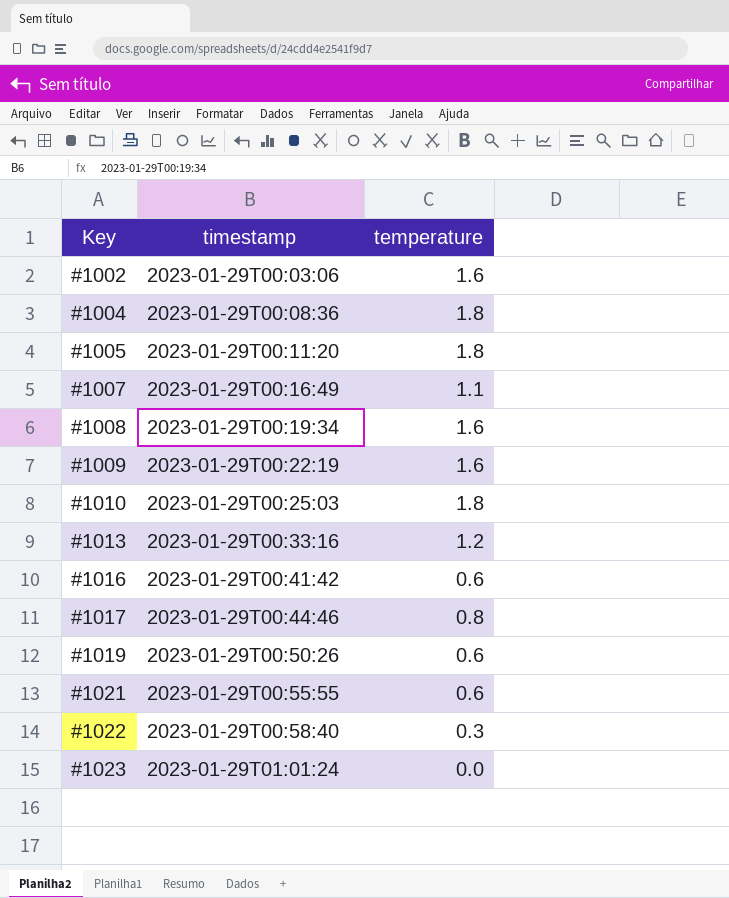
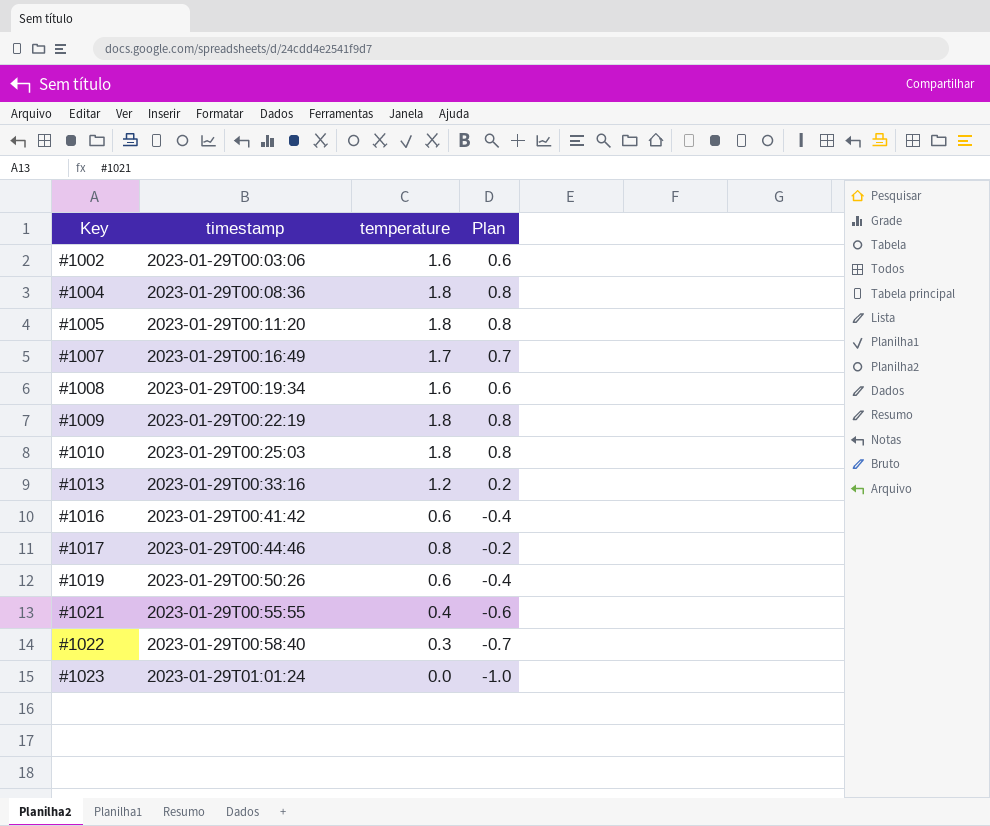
column Plan | formula: none -> [temperature] - 1
#1007 | temperature: 1.1 -> 1.7
#1009 | temperature: 1.6 -> 1.8
#1021 | temperature: 0.6 -> 0.4

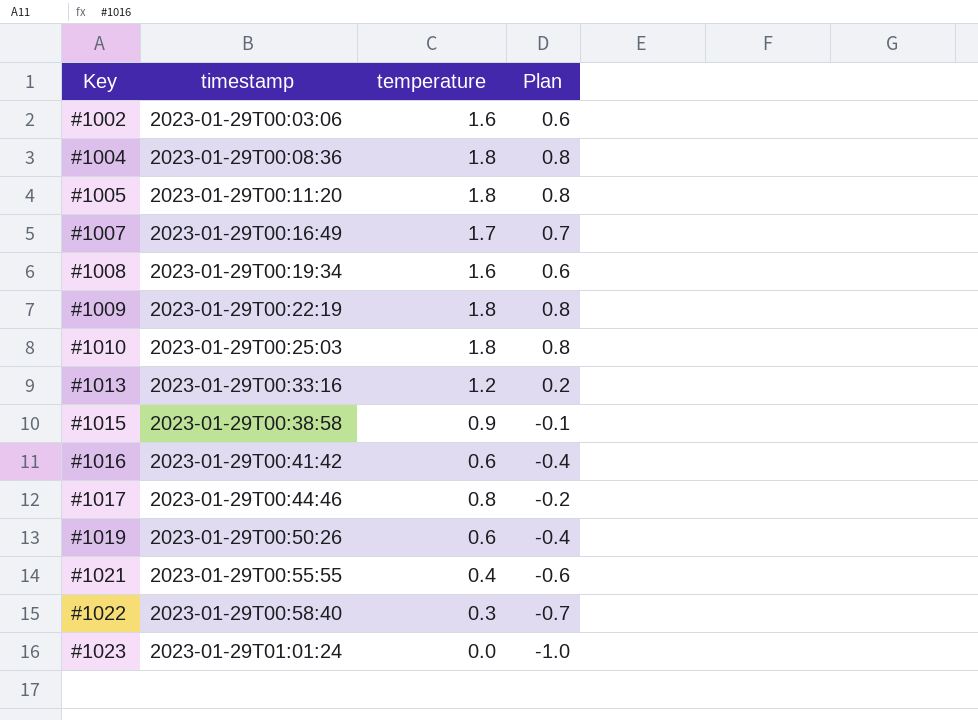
row #1015: none -> 2023-01-29T00:38:58 | 0.9 | -0.1

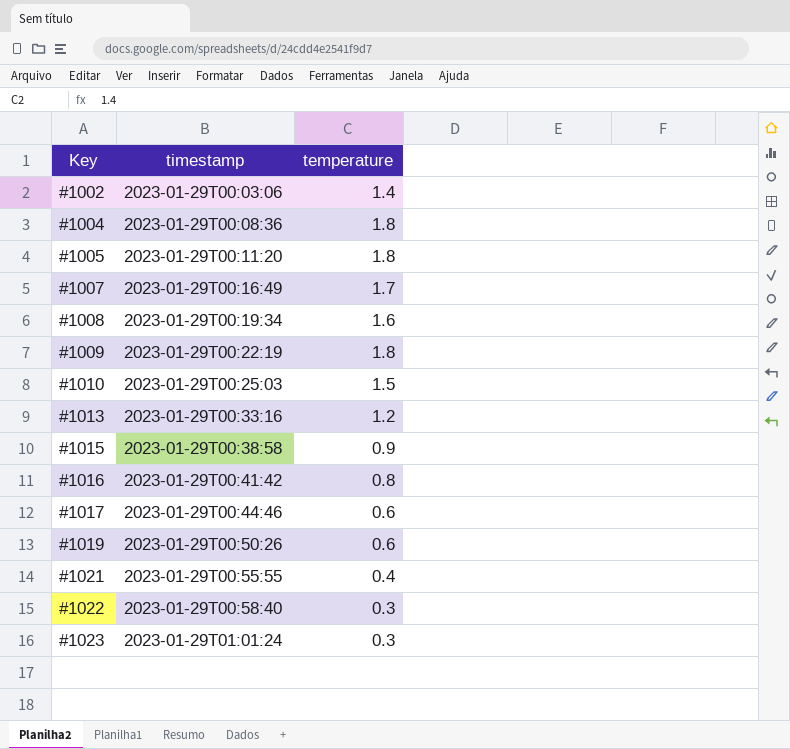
column Plan | formula: [temperature] - 1 -> none
#1002 | temperature: 1.6 -> 1.4
#1010 | temperature: 1.8 -> 1.5
#1016 | temperature: 0.6 -> 0.8
#1017 | temperature: 0.8 -> 0.6
#1023 | temperature: 0.0 -> 0.3

